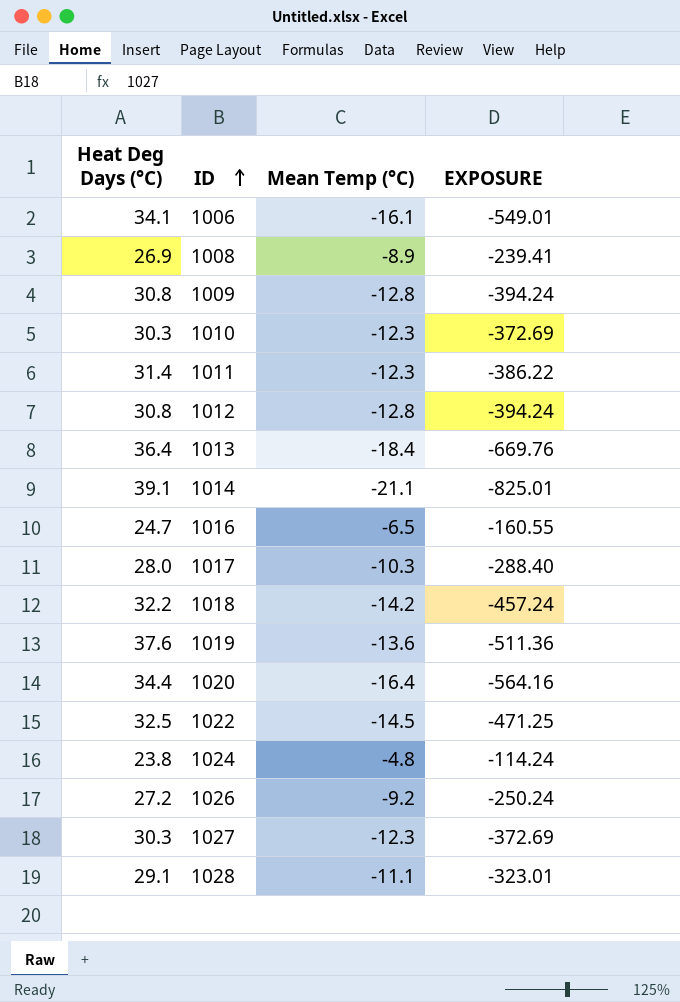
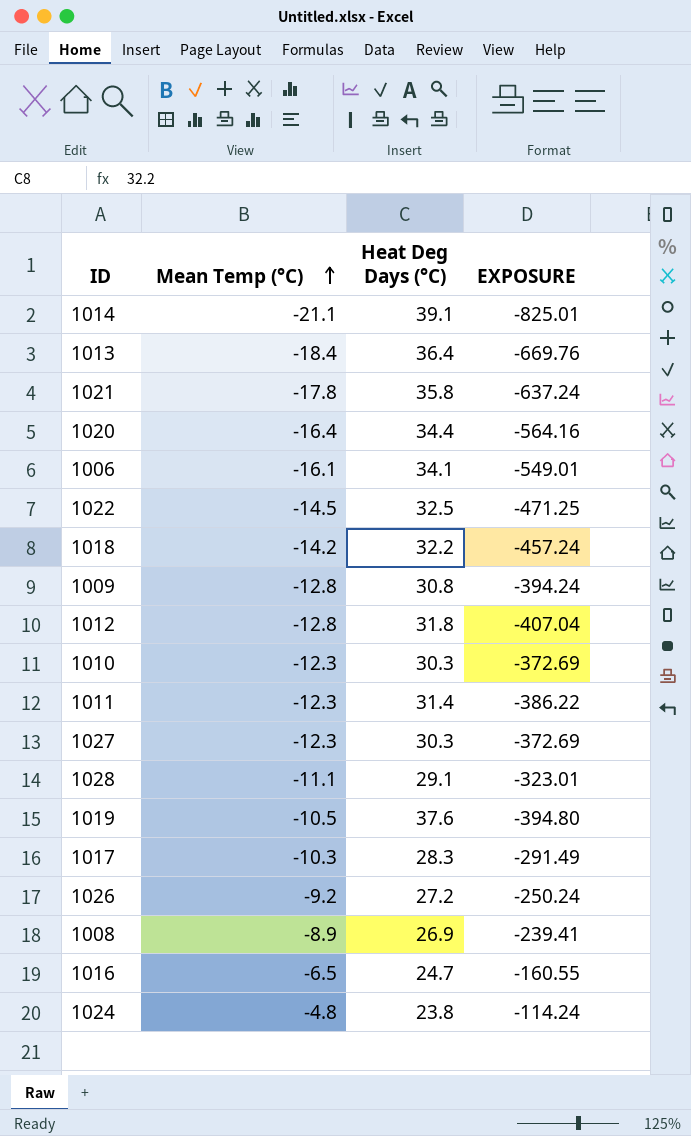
row order: ID ascending -> Mean Temp (°C) ascending
column Heat Deg Days (°C) | position: 1 -> 3
row 1021: none -> -17.8 | 35.8 | -637.24
1012 | Heat Deg Days (°C): 30.8 -> 31.8
1012 | EXPOSURE: -394.24 -> -407.04
1019 | Mean Temp (°C): -13.6 -> -10.5
1019 | EXPOSURE: -511.36 -> -394.80
1017 | Heat Deg Days (°C): 28.0 -> 28.3
1017 | EXPOSURE: -288.40 -> -291.49

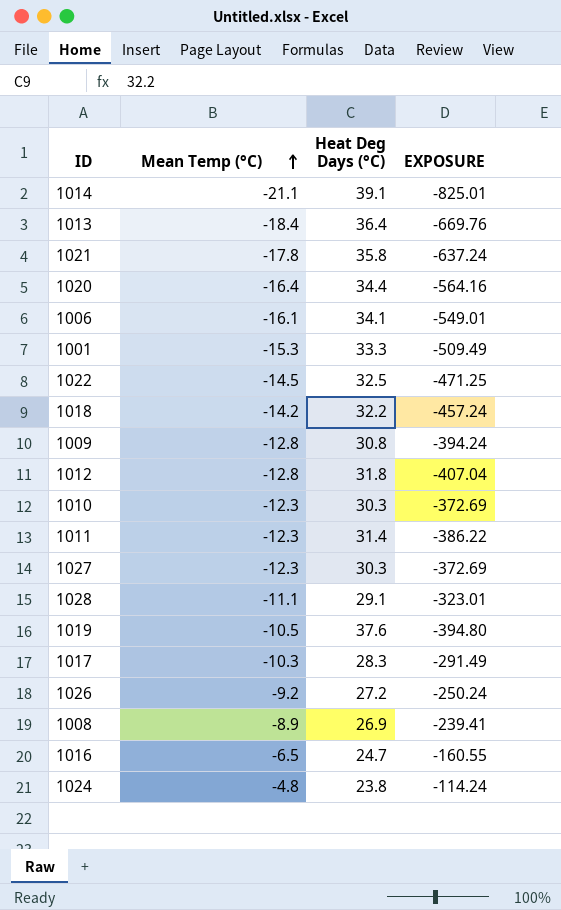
row 1001: none -> -15.3 | 33.3 | -509.49

